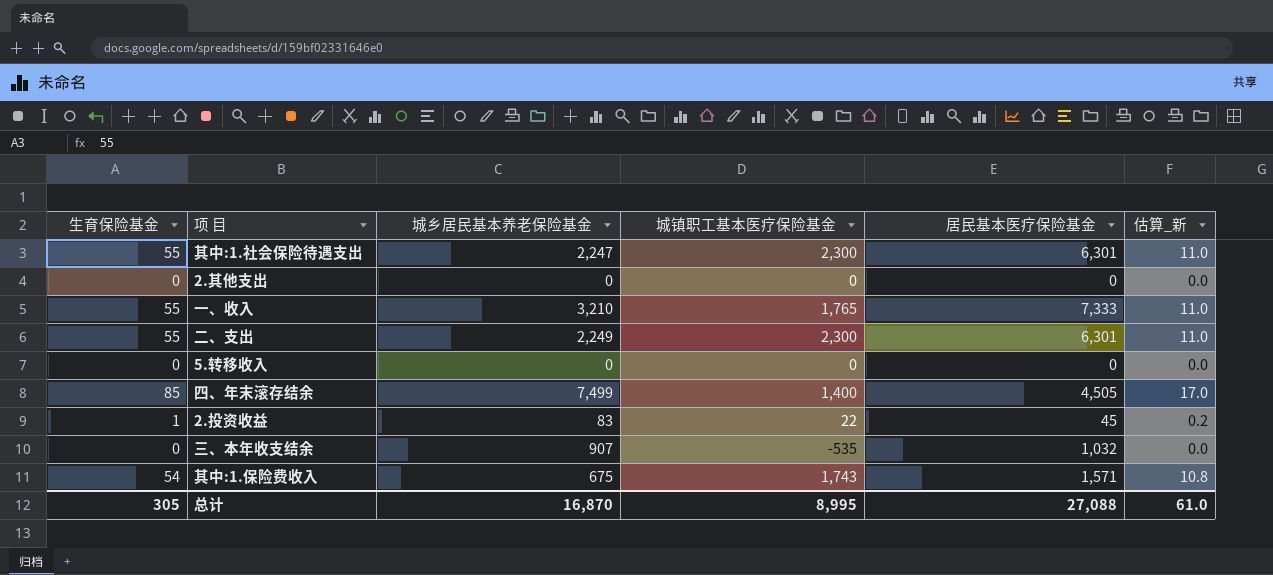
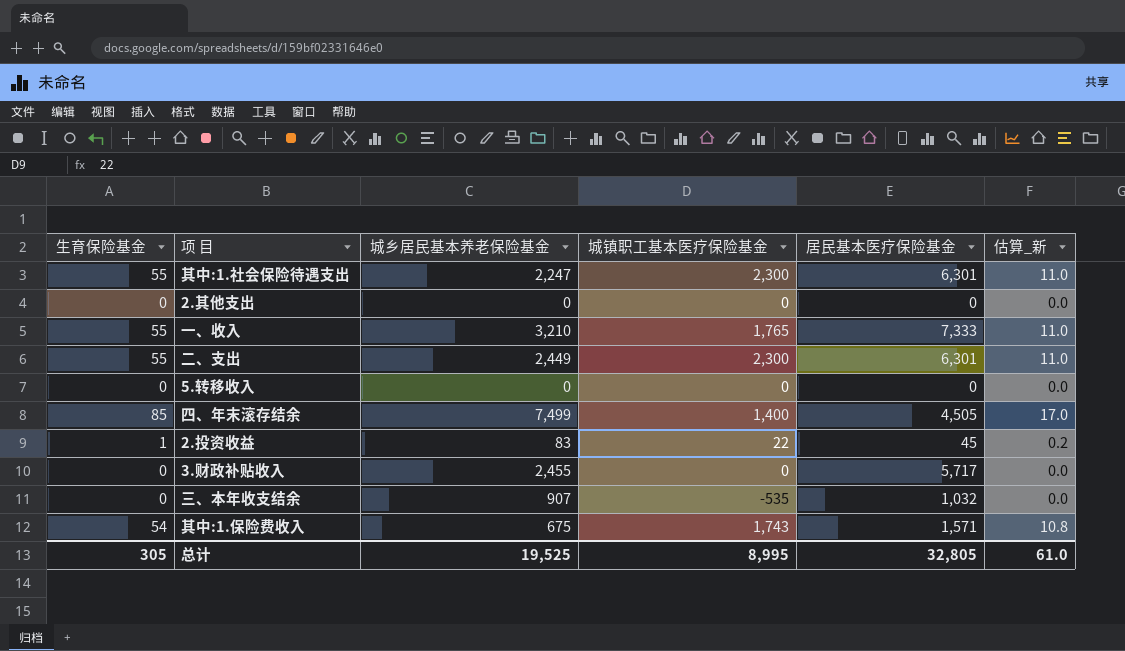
二、支出 | 城乡居民基本养老保险基金: 2,249 -> 2,449
row 3.财政补贴收入: none -> 0 | 2,455 | 0 | 5,717 | 0.0
总计 | 城乡居民基本养老保险基金: 16,870 -> 19,525
总计 | 居民基本医疗保险基金: 27,088 -> 32,805

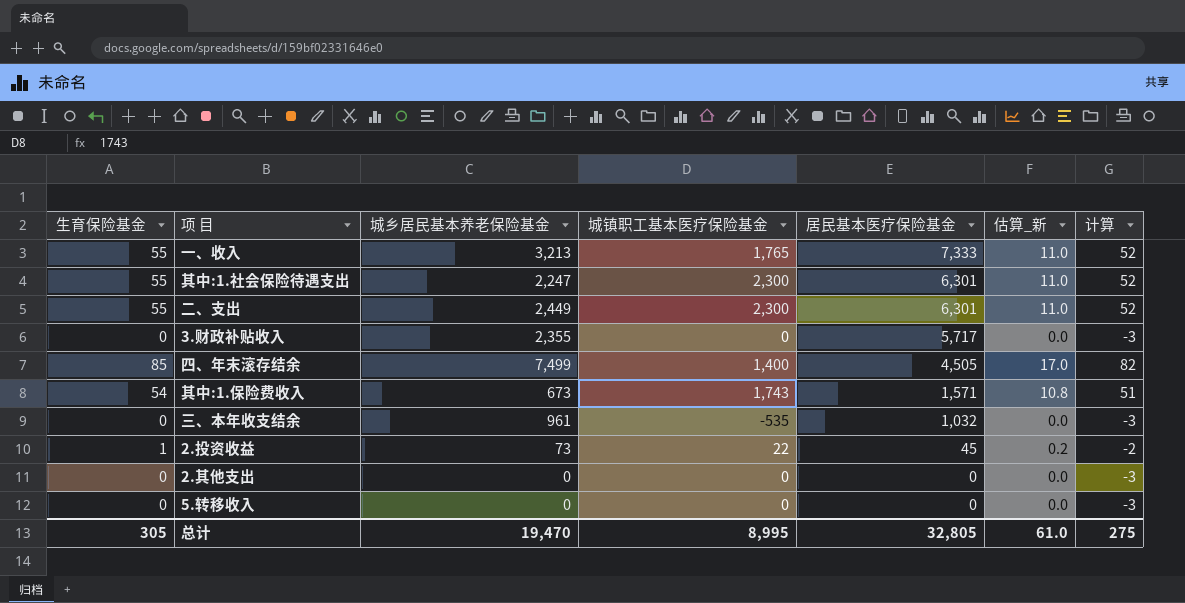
row order: none -> 居民基本医疗保险基金 descending
column 计算 | formula: none -> [生育保险基金] - 3
一、收入 | 城乡居民基本养老保险基金: 3,210 -> 3,213
3.财政补贴收入 | 城乡居民基本养老保险基金: 2,455 -> 2,355
其中:1.保险费收入 | 城乡居民基本养老保险基金: 675 -> 673
三、本年收支结余 | 城乡居民基本养老保险基金: 907 -> 961
2.投资收益 | 城乡居民基本养老保险基金: 83 -> 73
总计 | 城乡居民基本养老保险基金: 19,525 -> 19,470

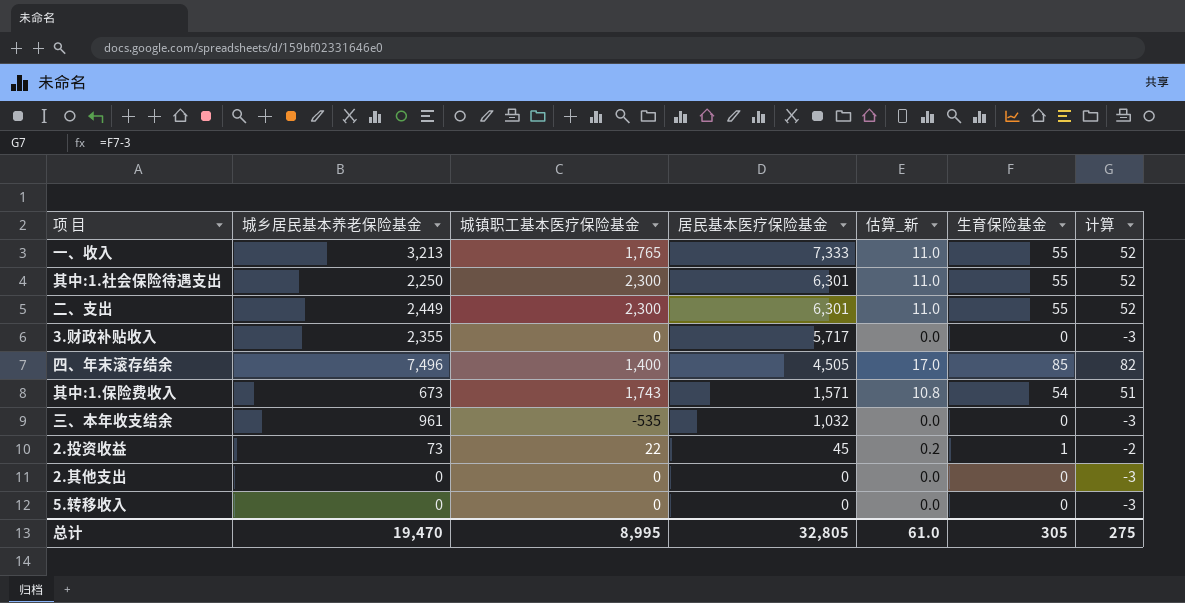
column 生育保险基金 | position: 1 -> 6
其中:1.社会保险待遇支出 | 城乡居民基本养老保险基金: 2,247 -> 2,250
四、年末滚存结余 | 城乡居民基本养老保险基金: 7,499 -> 7,496

